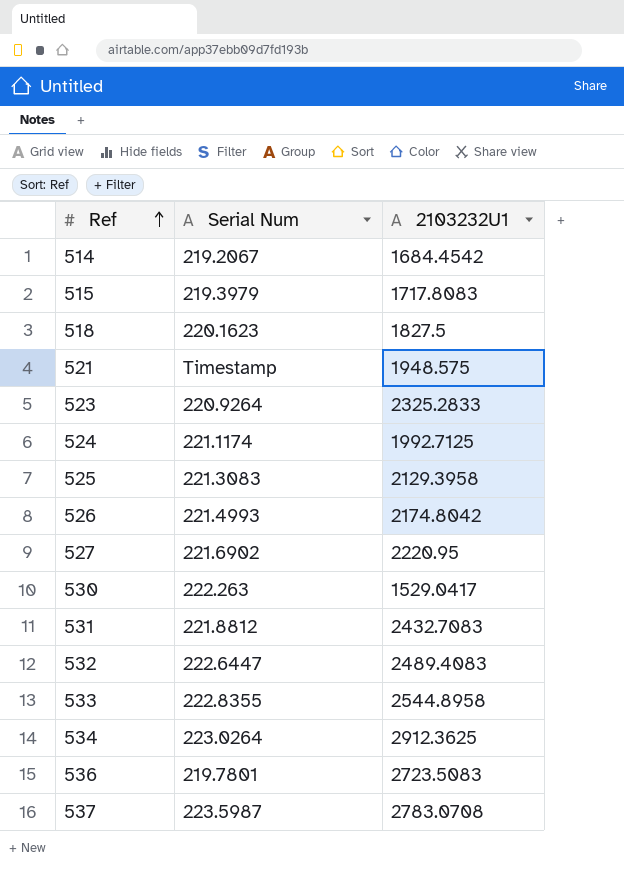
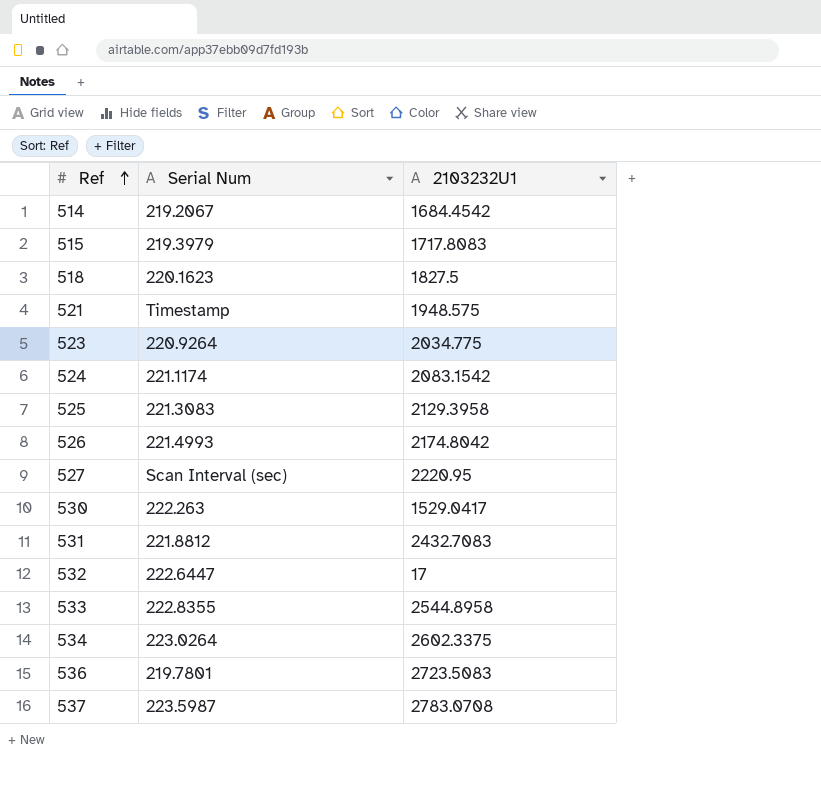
523 | 2103232U1: 2325.2833 -> 2034.775
524 | 2103232U1: 1992.7125 -> 2083.1542
527 | Serial Num: 221.6902 -> Scan Interval (sec)
532 | 2103232U1: 2489.4083 -> 17
534 | 2103232U1: 2912.3625 -> 2602.3375

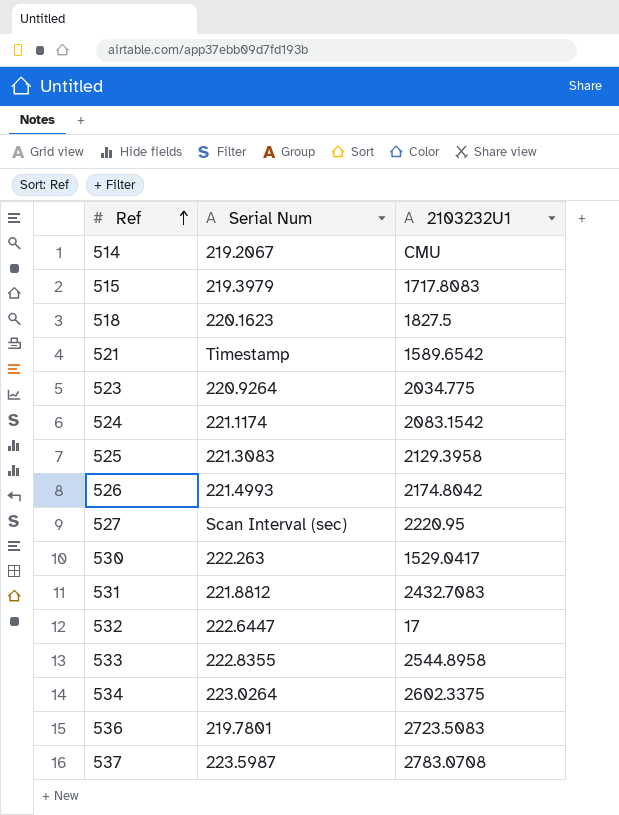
514 | 2103232U1: 1684.4542 -> CMU
521 | 2103232U1: 1948.575 -> 1589.6542

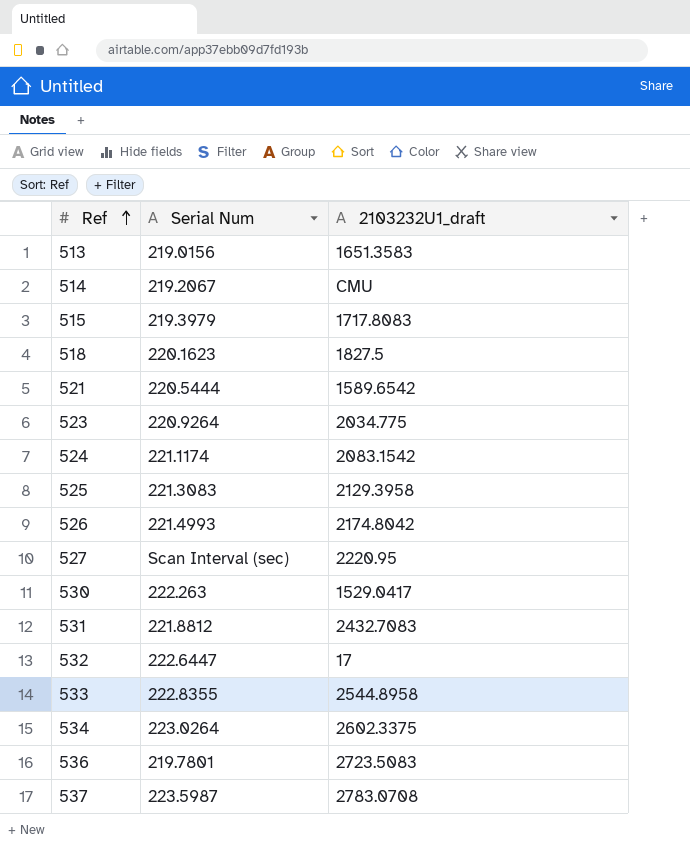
column name: 2103232U1 -> 2103232U1_draft
row 513: none -> 219.0156 | 1651.3583
521 | Serial Num: Timestamp -> 220.5444

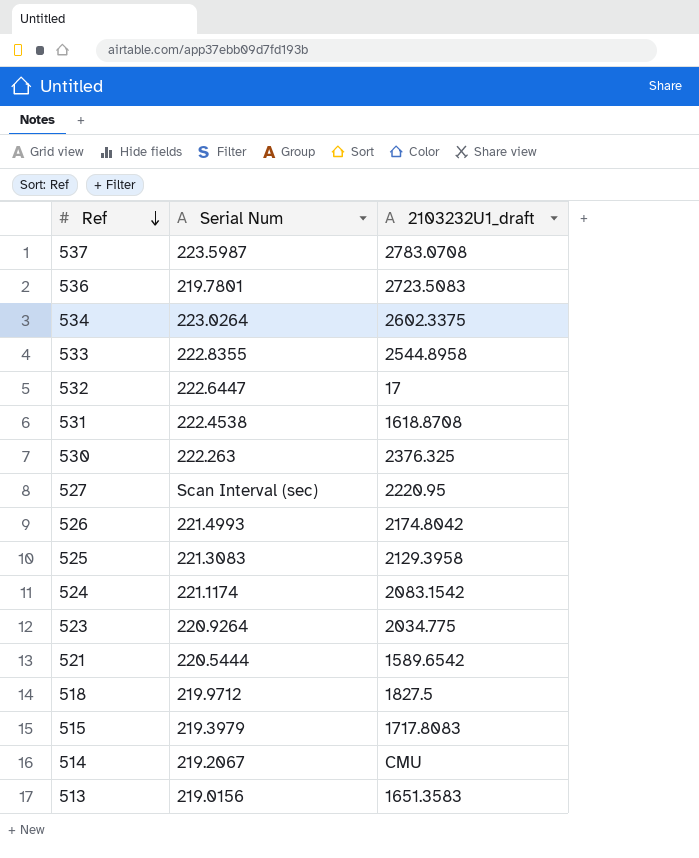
row order: Ref ascending -> Ref descending
531 | Serial Num: 221.8812 -> 222.4538
531 | 2103232U1_draft: 2432.7083 -> 1618.8708
530 | 2103232U1_draft: 1529.0417 -> 2376.325
518 | Serial Num: 220.1623 -> 219.9712

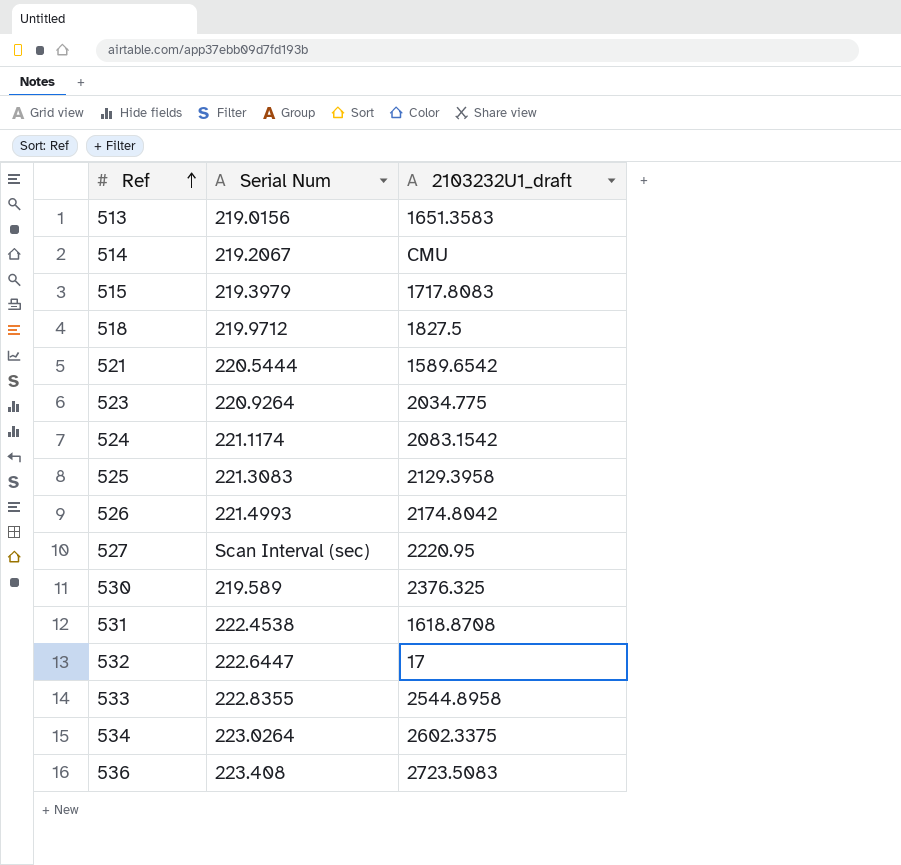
row order: Ref descending -> Ref ascending
row 537: 223.5987 | 2783.0708 -> none
530 | Serial Num: 222.263 -> 219.589
536 | Serial Num: 219.7801 -> 223.408

